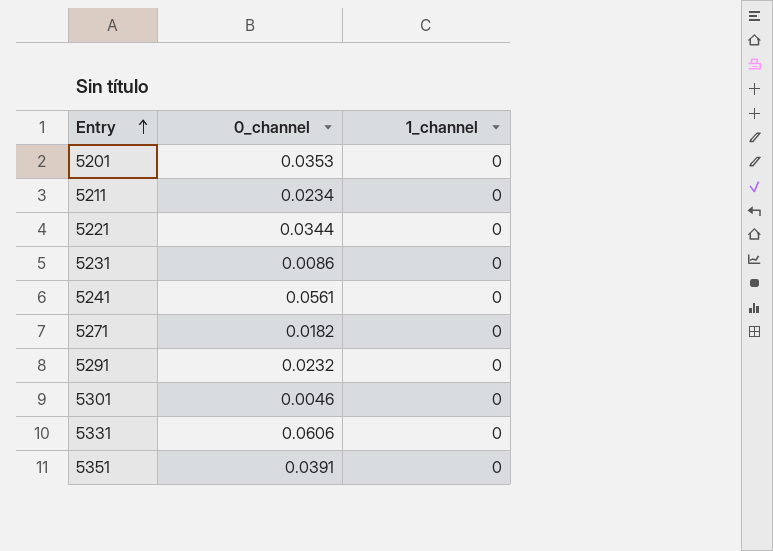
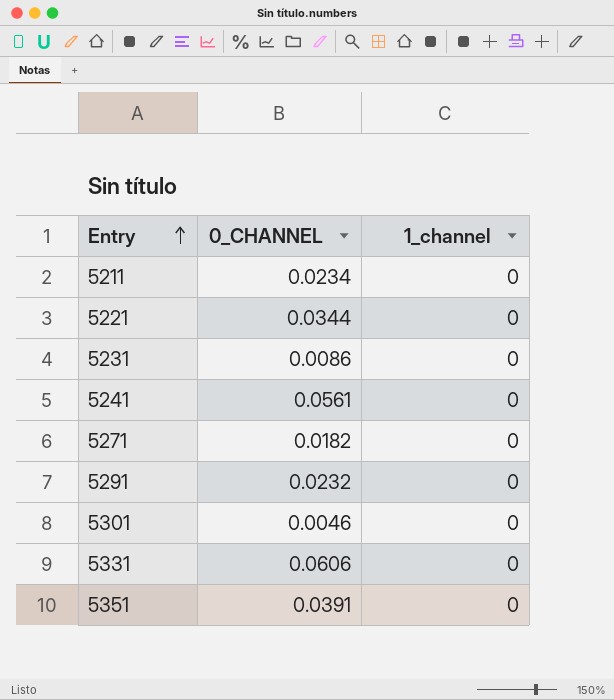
column name: 0_channel -> 0_CHANNEL
row 5201: 0.0353 | 0 -> none

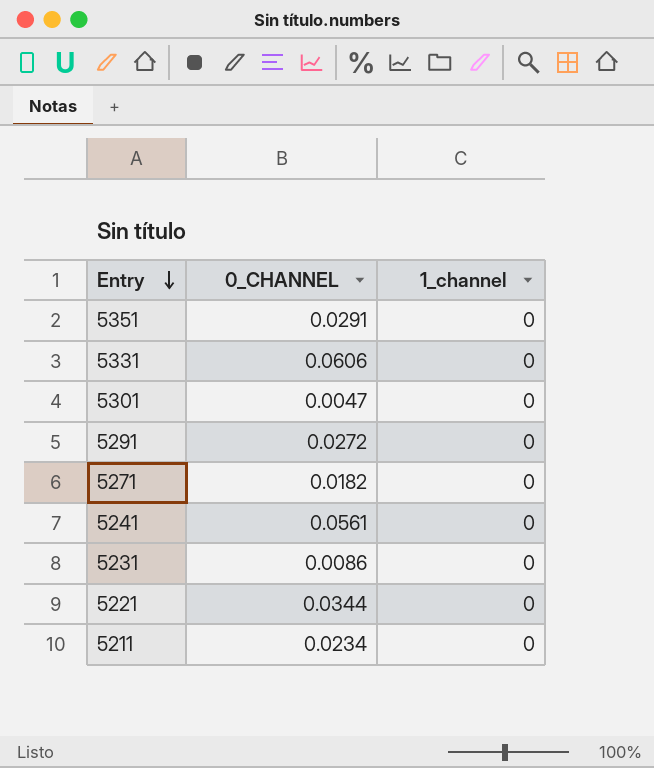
row order: Entry ascending -> Entry descending
5351 | 0_CHANNEL: 0.0391 -> 0.0291
5301 | 0_CHANNEL: 0.0046 -> 0.0047
5291 | 0_CHANNEL: 0.0232 -> 0.0272

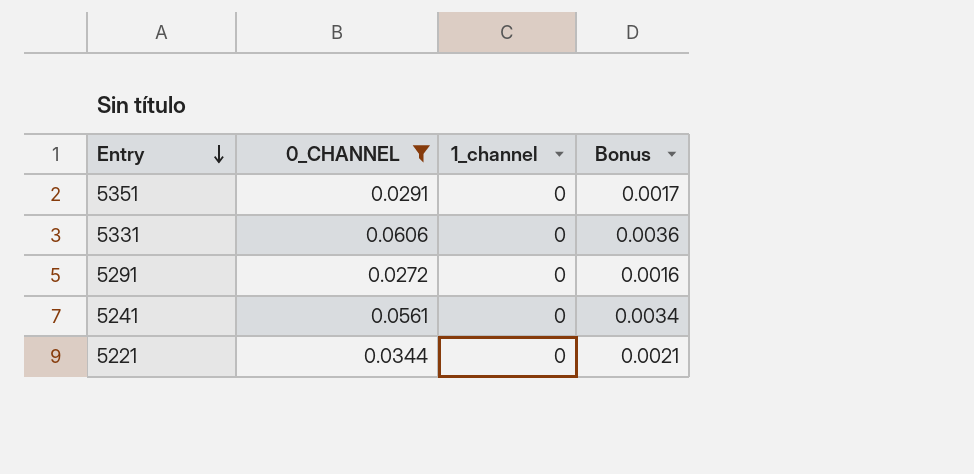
filter: none -> 0_CHANNEL >= 0.0272
column Bonus | formula: none -> [0_CHANNEL] * 0.06

